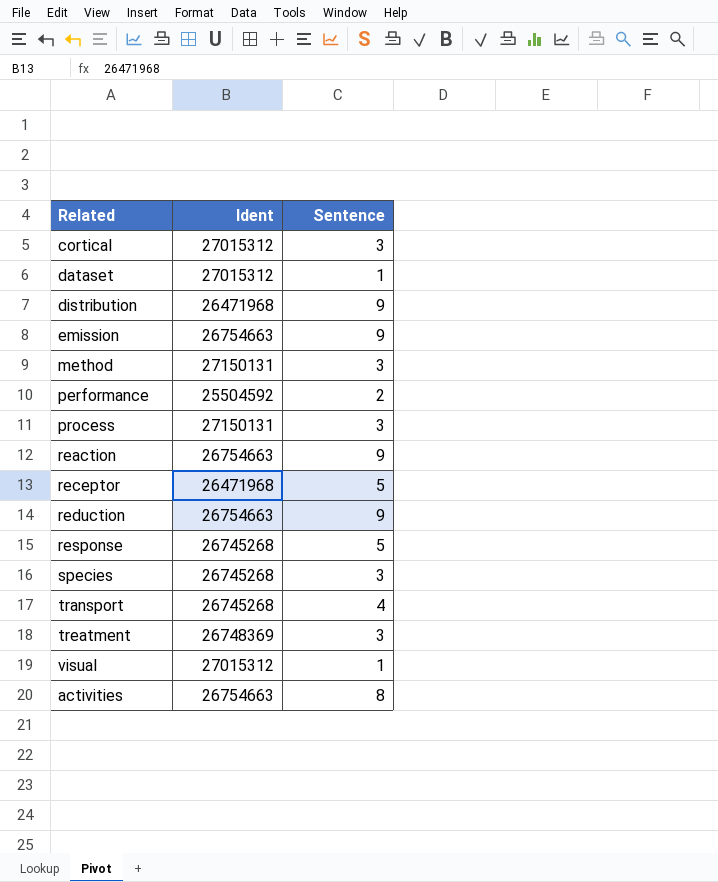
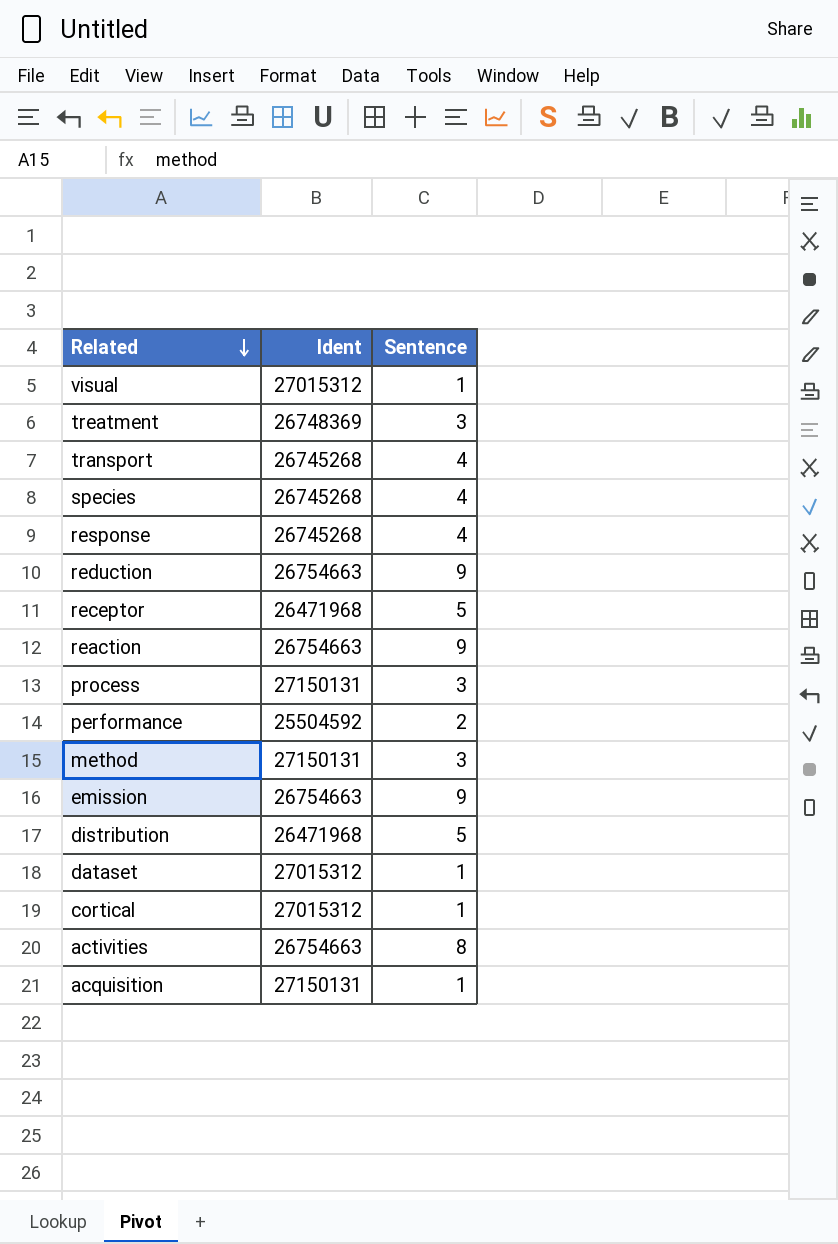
row order: none -> Related descending
species | Sentence: 3 -> 4
response | Sentence: 5 -> 4
distribution | Sentence: 9 -> 5
cortical | Sentence: 3 -> 1
row acquisition: none -> 27150131 | 1

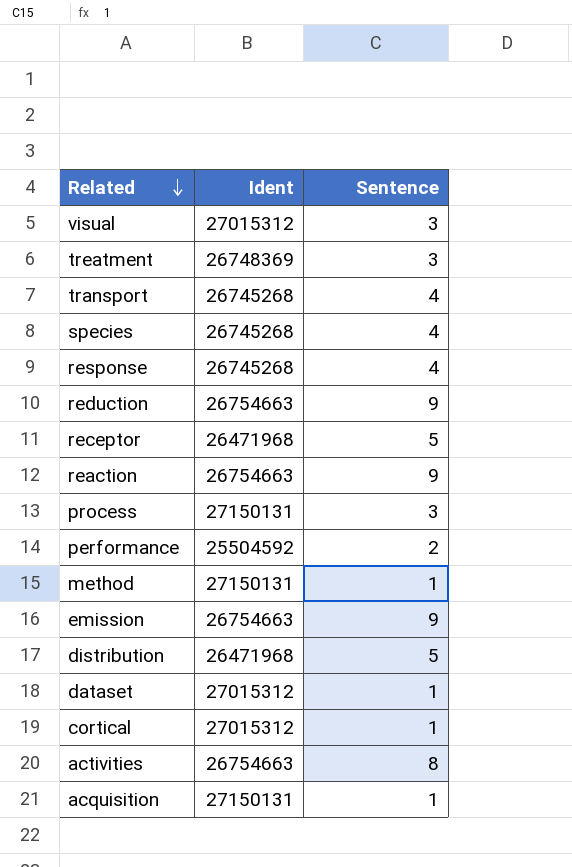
visual | Sentence: 1 -> 3
method | Sentence: 3 -> 1

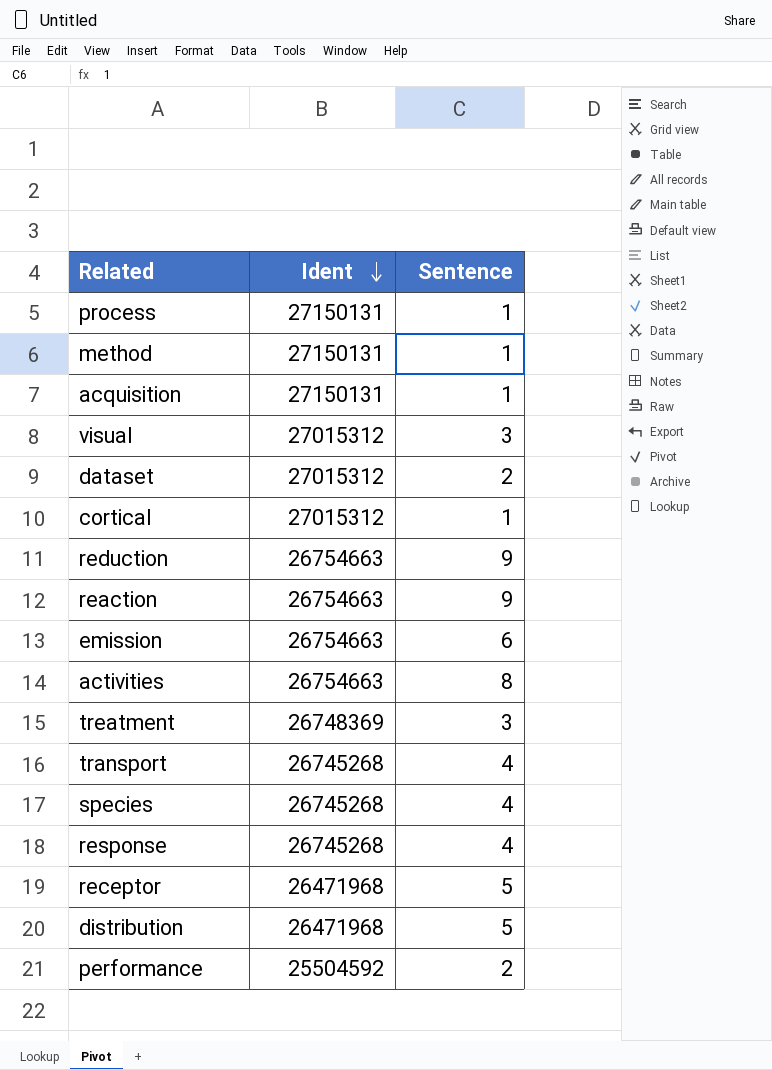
row order: Related descending -> Ident descending
process | Sentence: 3 -> 1
dataset | Sentence: 1 -> 2
emission | Sentence: 9 -> 6

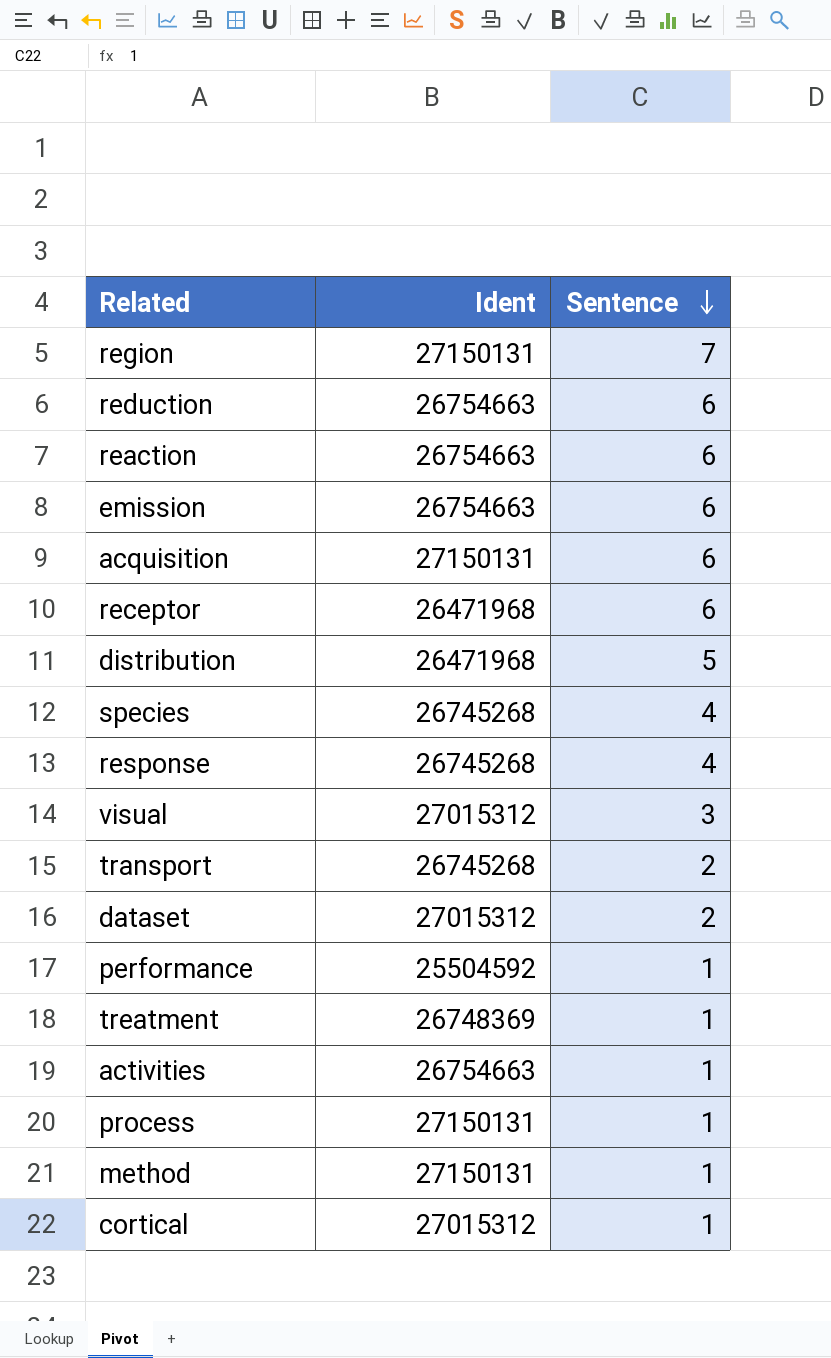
row order: Ident descending -> Sentence descending
row region: none -> 27150131 | 7
reduction | Sentence: 9 -> 6
reaction | Sentence: 9 -> 6
acquisition | Sentence: 1 -> 6
receptor | Sentence: 5 -> 6
transport | Sentence: 4 -> 2
performance | Sentence: 2 -> 1
treatment | Sentence: 3 -> 1
activities | Sentence: 8 -> 1

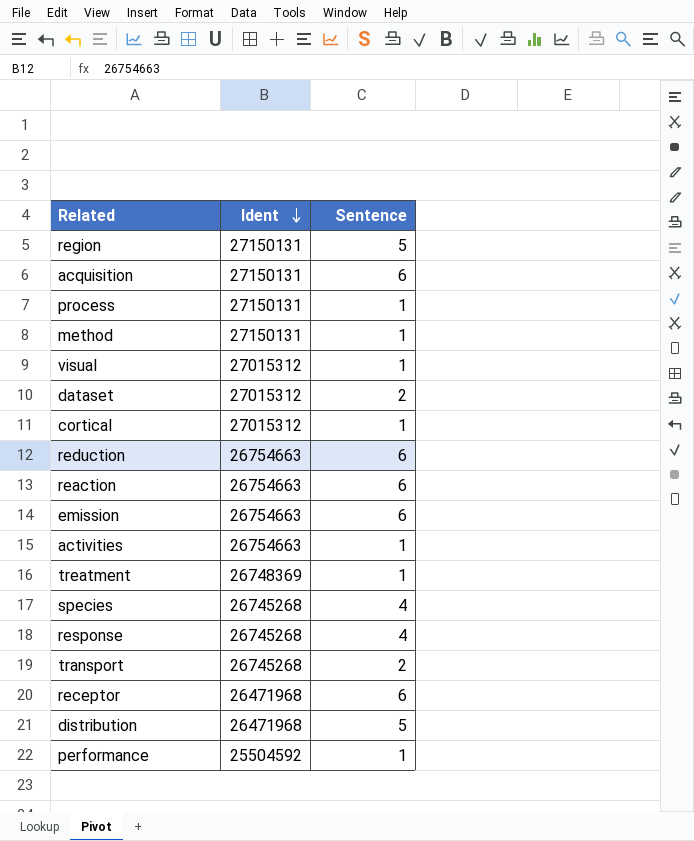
row order: Sentence descending -> Ident descending
region | Sentence: 7 -> 5
visual | Sentence: 3 -> 1

